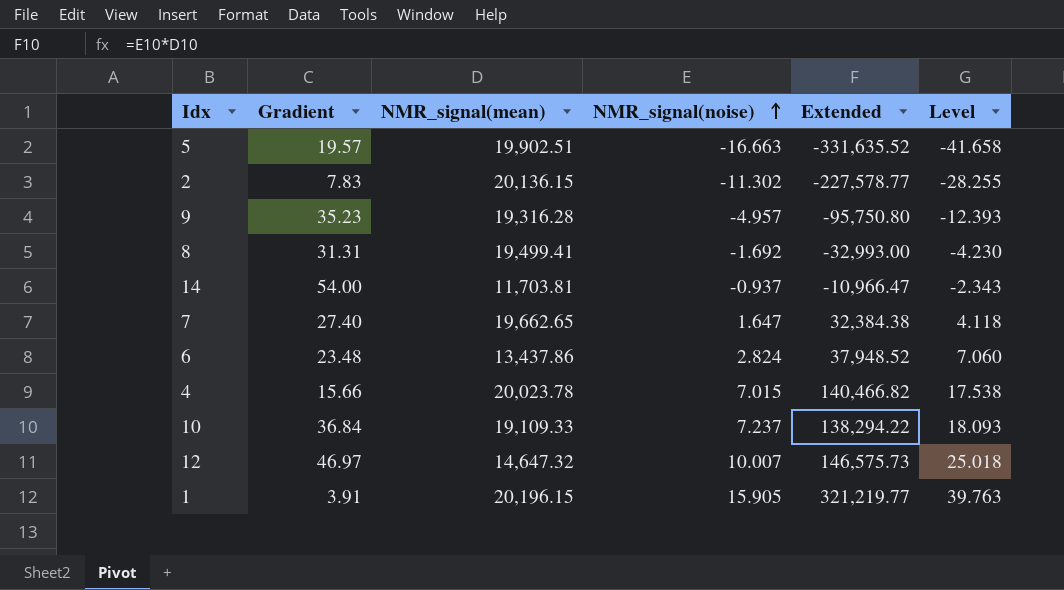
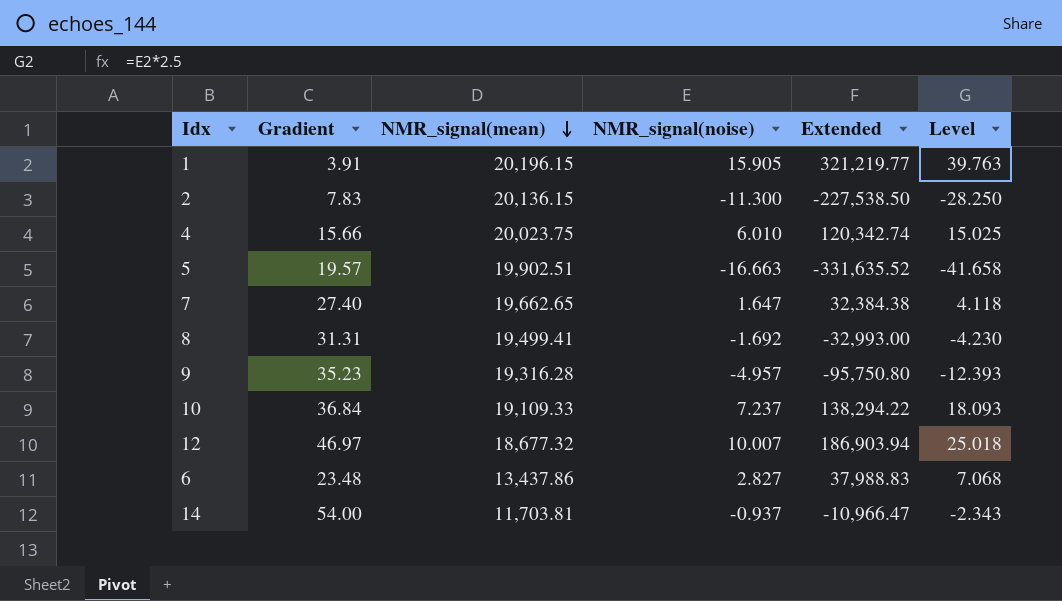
row order: NMR_signal(noise) ascending -> NMR_signal(mean) descending
2 | NMR_signal(noise): -11.302 -> -11.300
2 | Extended: -227,578.77 -> -227,538.50
2 | Level: -28.255 -> -28.250
4 | NMR_signal(mean): 20,023.78 -> 20,023.75
4 | NMR_signal(noise): 7.015 -> 6.010
4 | Extended: 140,466.82 -> 120,342.74
4 | Level: 17.538 -> 15.025
12 | NMR_signal(mean): 14,647.32 -> 18,677.32
12 | Extended: 146,575.73 -> 186,903.94
6 | NMR_signal(noise): 2.824 -> 2.827
6 | Extended: 37,948.52 -> 37,988.83
6 | Level: 7.060 -> 7.068

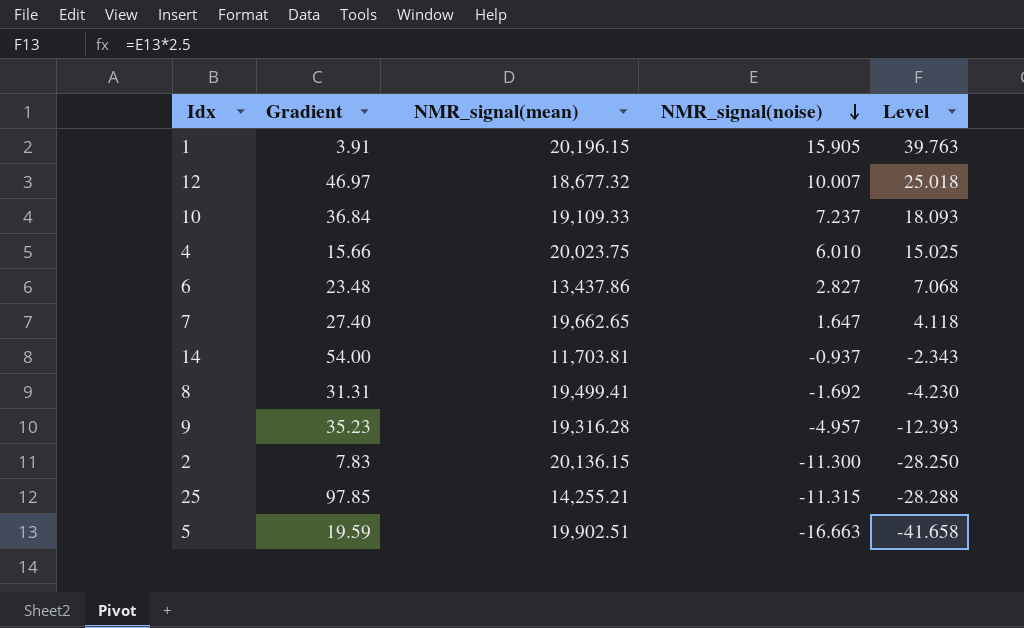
row order: NMR_signal(mean) descending -> NMR_signal(noise) descending
column Extended | formula: [NMR_signal(mean)] * [NMR_signal(noise)] -> none
row 25: none -> 97.85 | 14,255.21 | -11.315 | -28.288
5 | Gradient: 19.57 -> 19.59

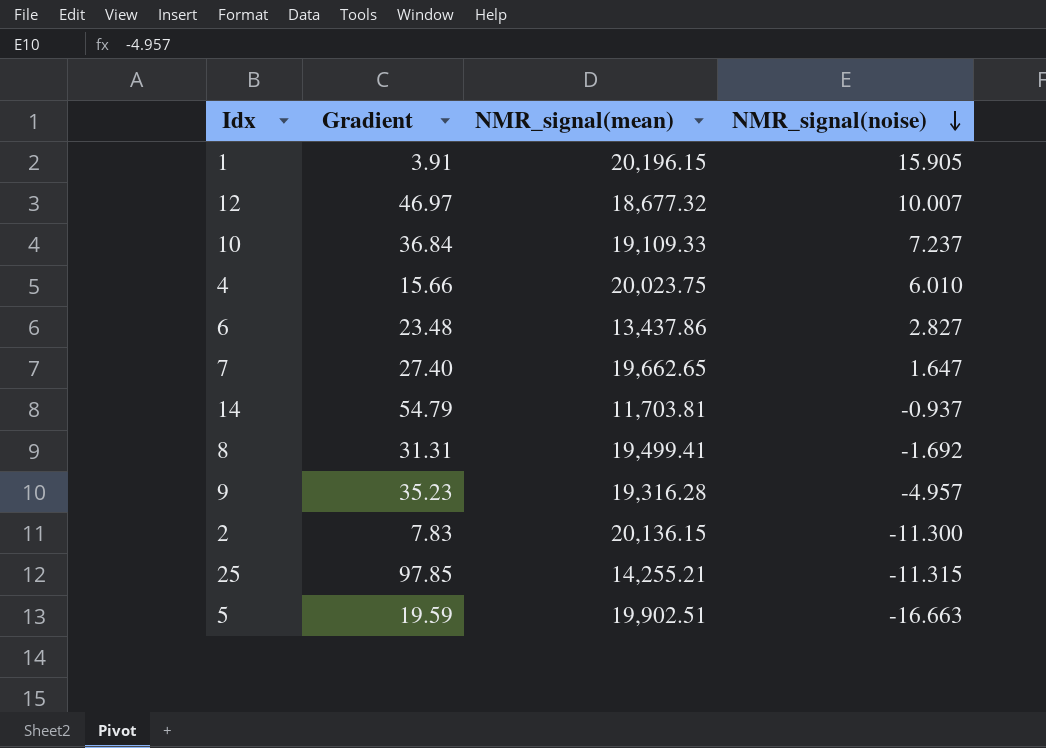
column Level | formula: [NMR_signal(noise)] * 2.5 -> none
14 | Gradient: 54.00 -> 54.79

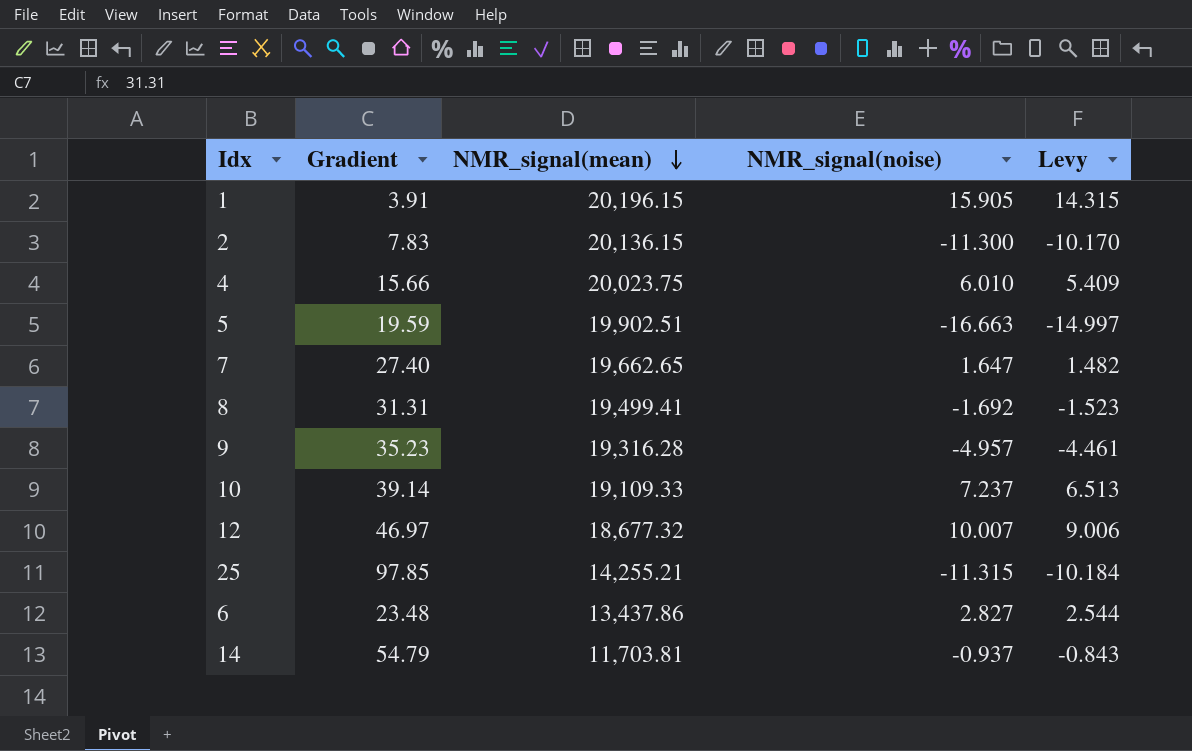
row order: NMR_signal(noise) descending -> NMR_signal(mean) descending
column Levy | formula: none -> [NMR_signal(noise)] * 0.9
10 | Gradient: 36.84 -> 39.14

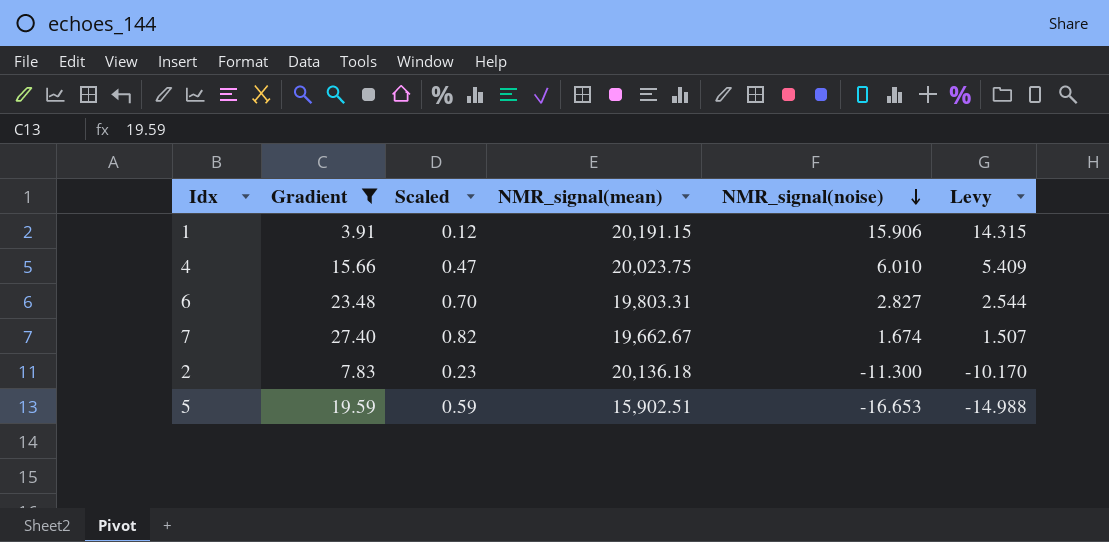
filter: none -> Gradient <= 27.40
row order: NMR_signal(mean) descending -> NMR_signal(noise) descending
column Scaled | formula: none -> [Gradient] * 0.03
1 | NMR_signal(mean): 20,196.15 -> 20,191.15
1 | NMR_signal(noise): 15.905 -> 15.906
6 | NMR_signal(mean): 13,437.86 -> 19,803.31
7 | NMR_signal(mean): 19,662.65 -> 19,662.67
7 | NMR_signal(noise): 1.647 -> 1.674
7 | Levy: 1.482 -> 1.507
2 | NMR_signal(mean): 20,136.15 -> 20,136.18
5 | NMR_signal(mean): 19,902.51 -> 15,902.51
5 | NMR_signal(noise): -16.663 -> -16.653
5 | Levy: -14.997 -> -14.988

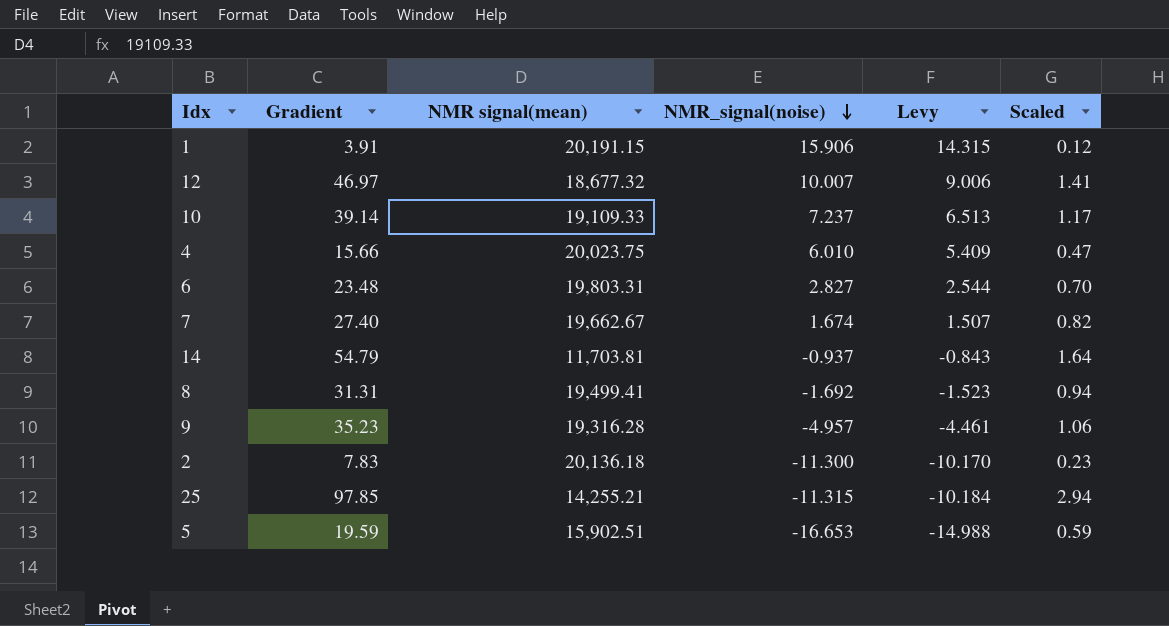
filter: Gradient <= 27.40 -> none
column name: NMR_signal(mean) -> NMR signal(mean)
column Scaled | position: 3 -> 6

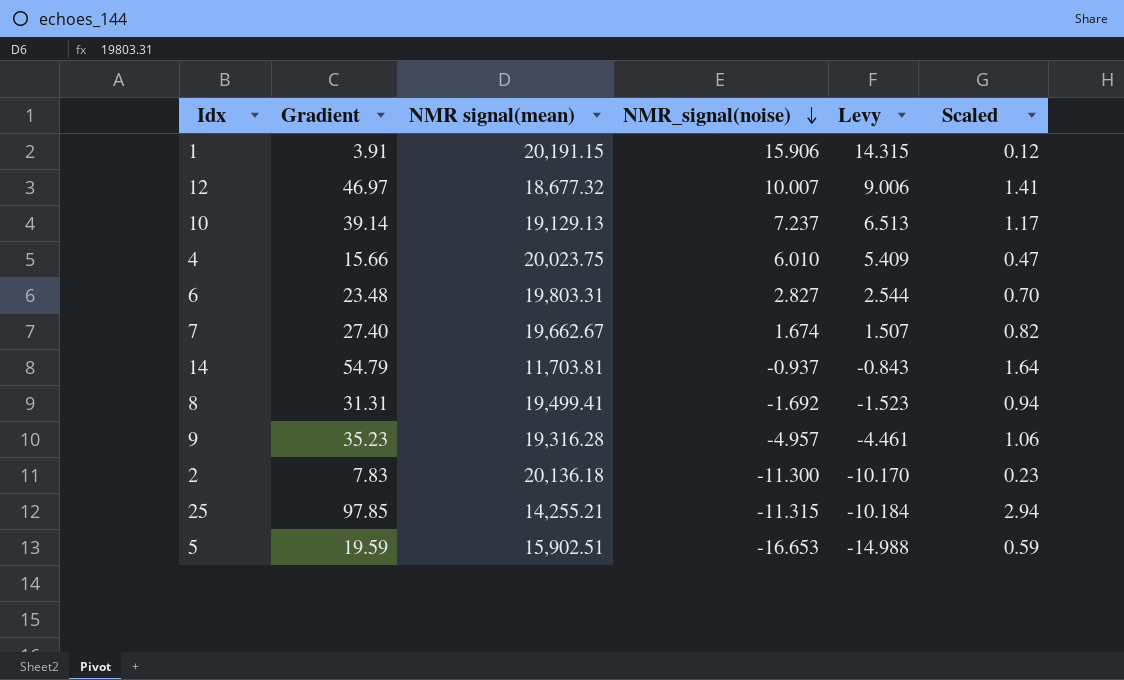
10 | NMR signal(mean): 19,109.33 -> 19,129.13

